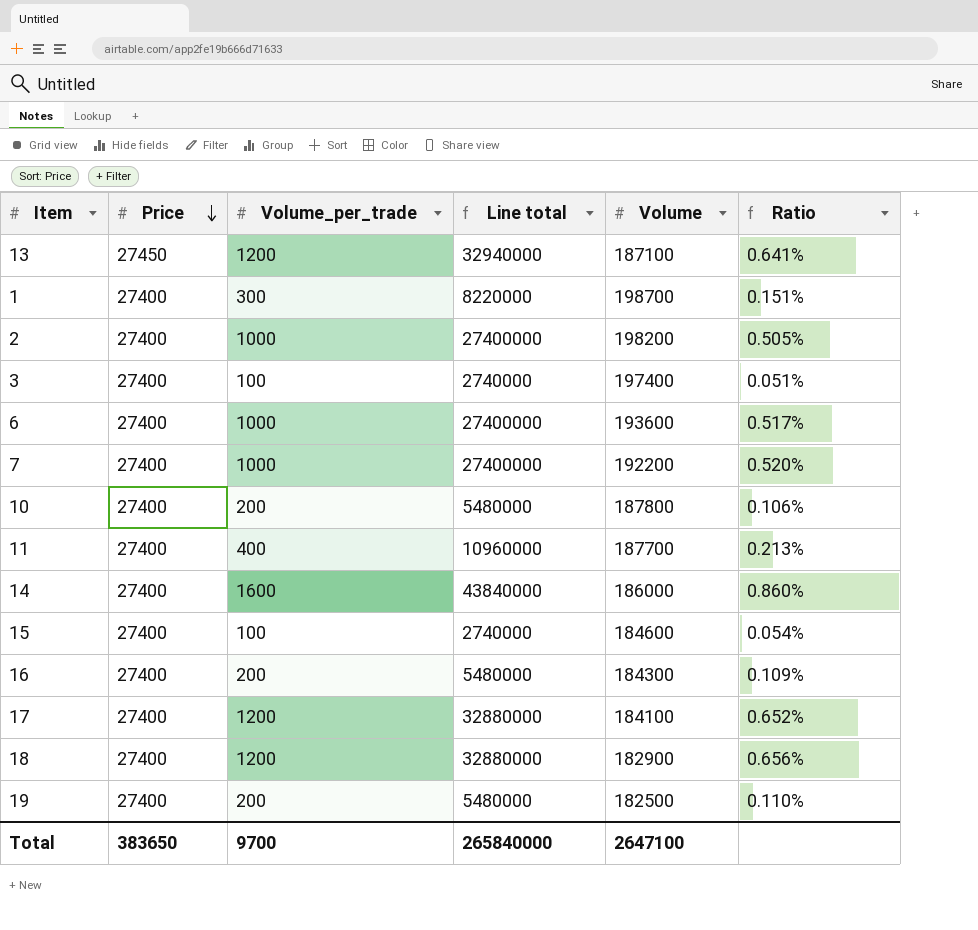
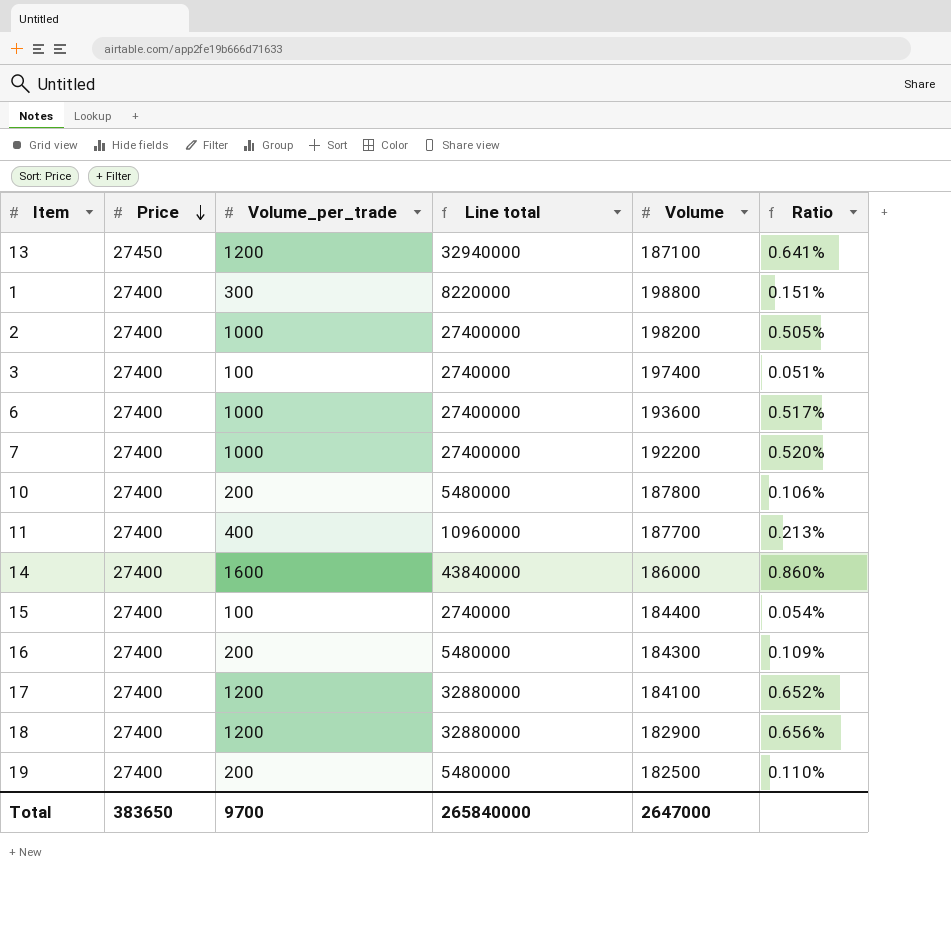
1 | Volume: 198700 -> 198800
15 | Volume: 184600 -> 184400
Total | Volume: 2647100 -> 2647000

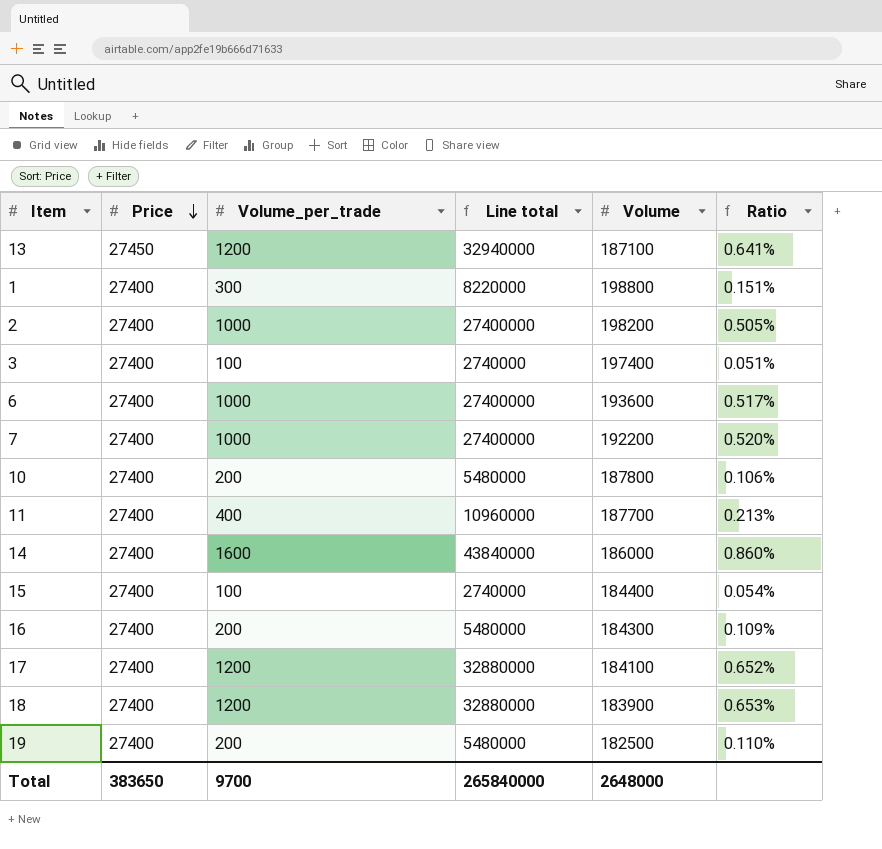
18 | Volume: 182900 -> 183900
18 | Ratio: 0.656% -> 0.653%
Total | Volume: 2647000 -> 2648000

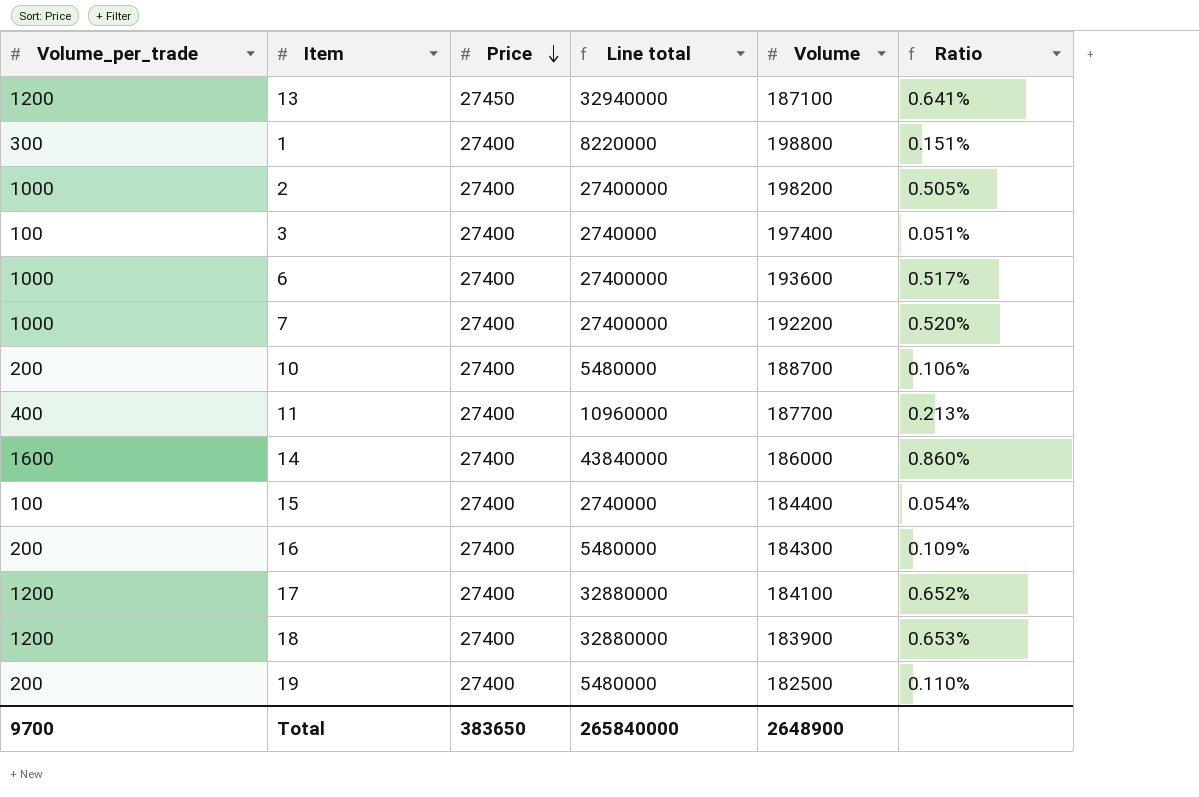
column Volume_per_trade | position: 3 -> 1
10 | Volume: 187800 -> 188700
Total | Volume: 2648000 -> 2648900

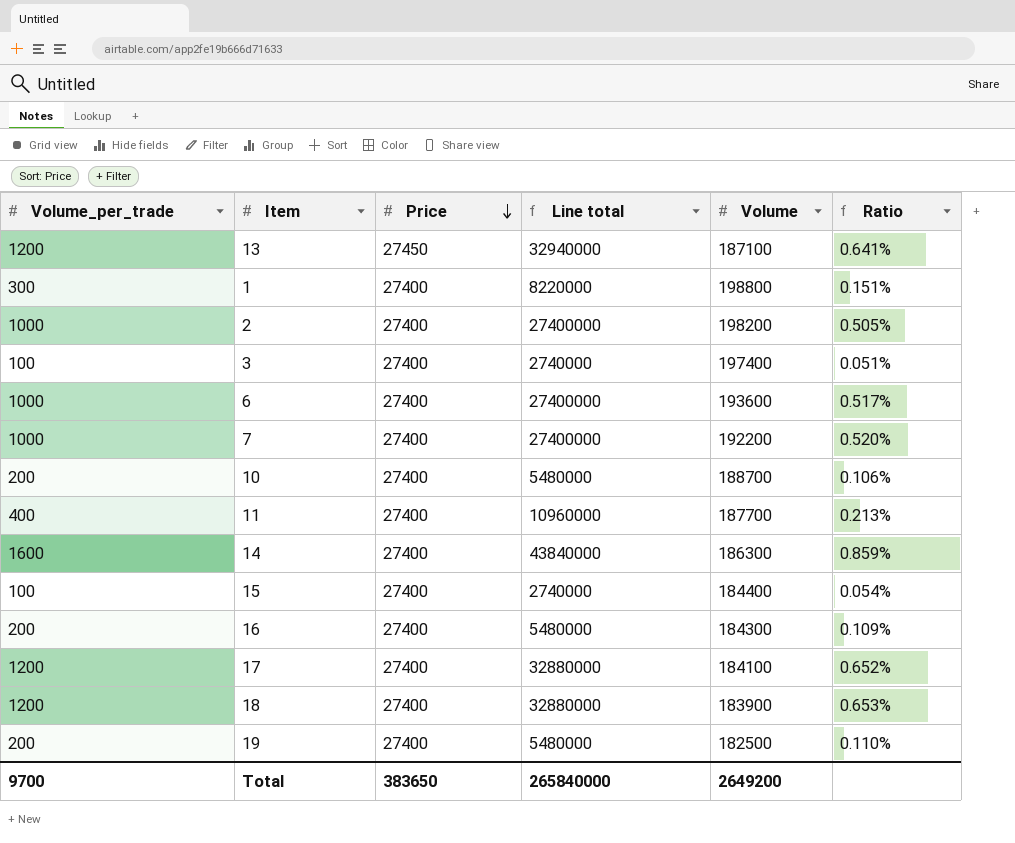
14 | Volume: 186000 -> 186300
14 | Ratio: 0.860% -> 0.859%
Total | Volume: 2648900 -> 2649200

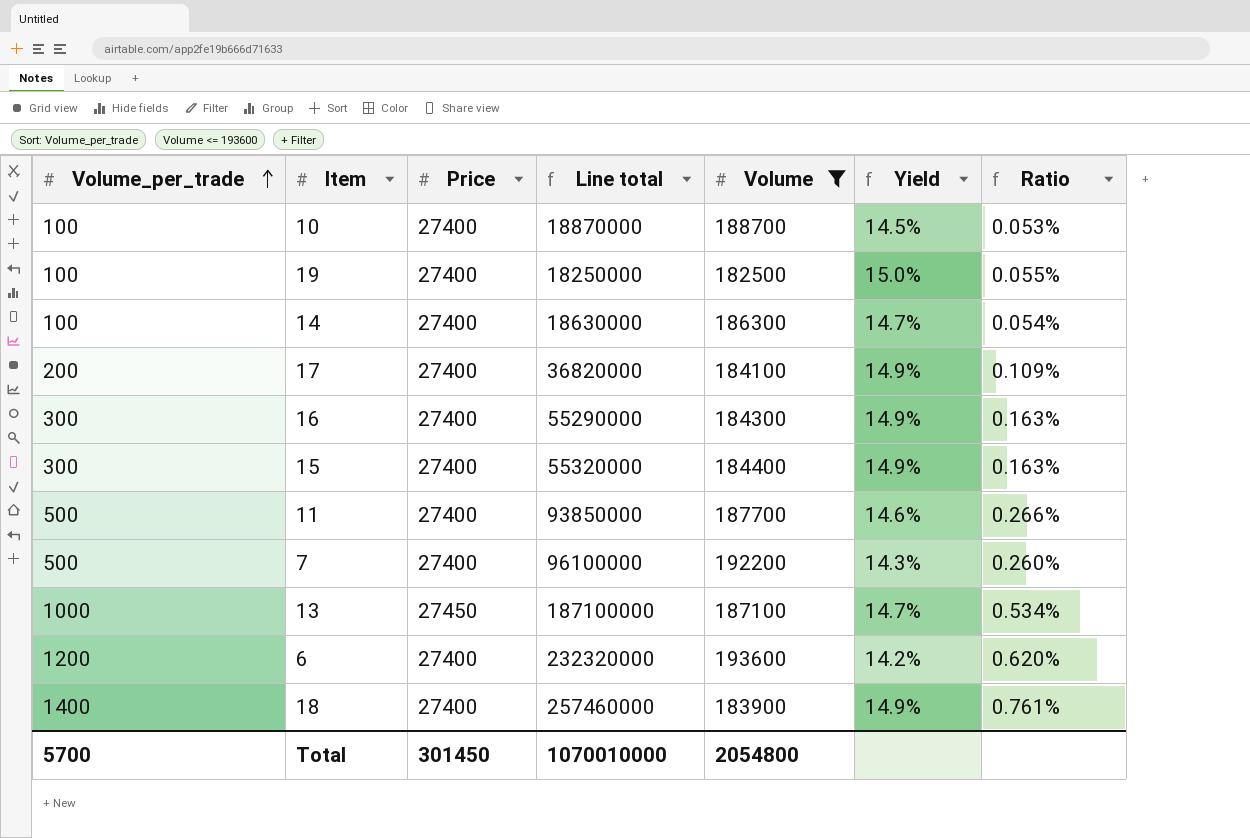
filter: none -> Volume <= 193600
row order: Price descending -> Volume_per_trade ascending
column Line total | formula: [Volume_per_trade] * [Price] -> [Volume_per_trade] * [Volume]
column Yield | formula: none -> [Price] / [Volume]
10 | Volume_per_trade: 200 -> 100
10 | Ratio: 0.106% -> 0.053%
19 | Volume_per_trade: 200 -> 100
19 | Ratio: 0.110% -> 0.055%
14 | Volume_per_trade: 1600 -> 100
14 | Ratio: 0.859% -> 0.054%
17 | Volume_per_trade: 1200 -> 200
17 | Ratio: 0.652% -> 0.109%
16 | Volume_per_trade: 200 -> 300
16 | Ratio: 0.109% -> 0.163%
15 | Volume_per_trade: 100 -> 300
15 | Ratio: 0.054% -> 0.163%
11 | Volume_per_trade: 400 -> 500
11 | Ratio: 0.213% -> 0.266%
7 | Volume_per_trade: 1000 -> 500
7 | Ratio: 0.520% -> 0.260%
13 | Volume_per_trade: 1200 -> 1000
13 | Ratio: 0.641% -> 0.534%
6 | Volume_per_trade: 1000 -> 1200
6 | Ratio: 0.517% -> 0.620%
18 | Volume_per_trade: 1200 -> 1400
18 | Ratio: 0.653% -> 0.761%
Total | Volume_per_trade: 9700 -> 5700
Total | Price: 383650 -> 301450
Total | Line total: 265840000 -> 1070010000
Total | Volume: 2649200 -> 2054800

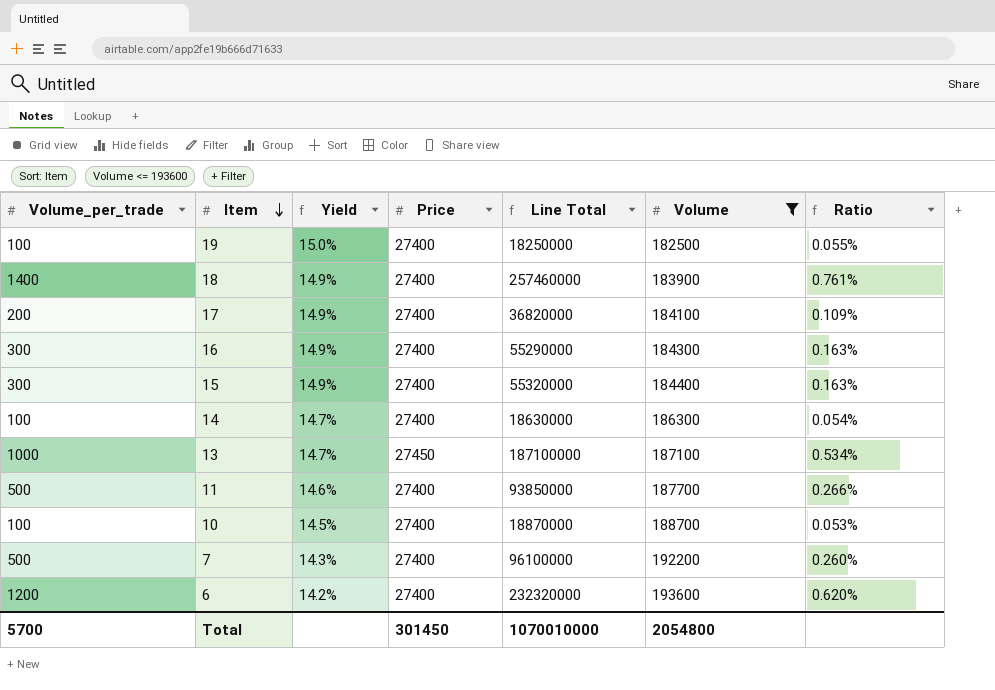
row order: Volume_per_trade ascending -> Item descending
column Yield | position: 6 -> 3
column name: Line total -> Line Total

